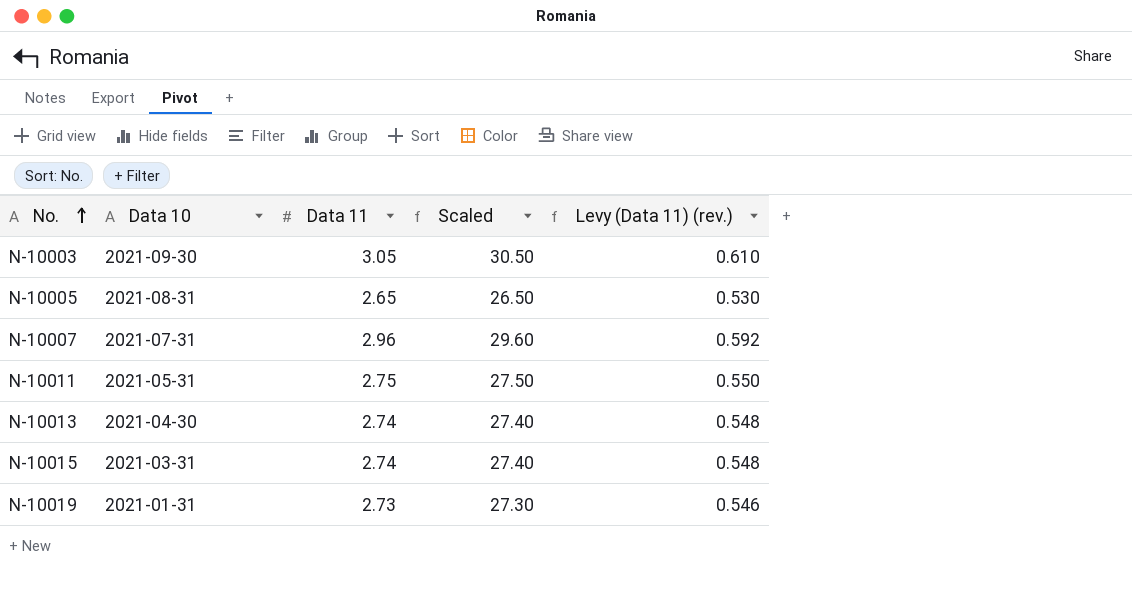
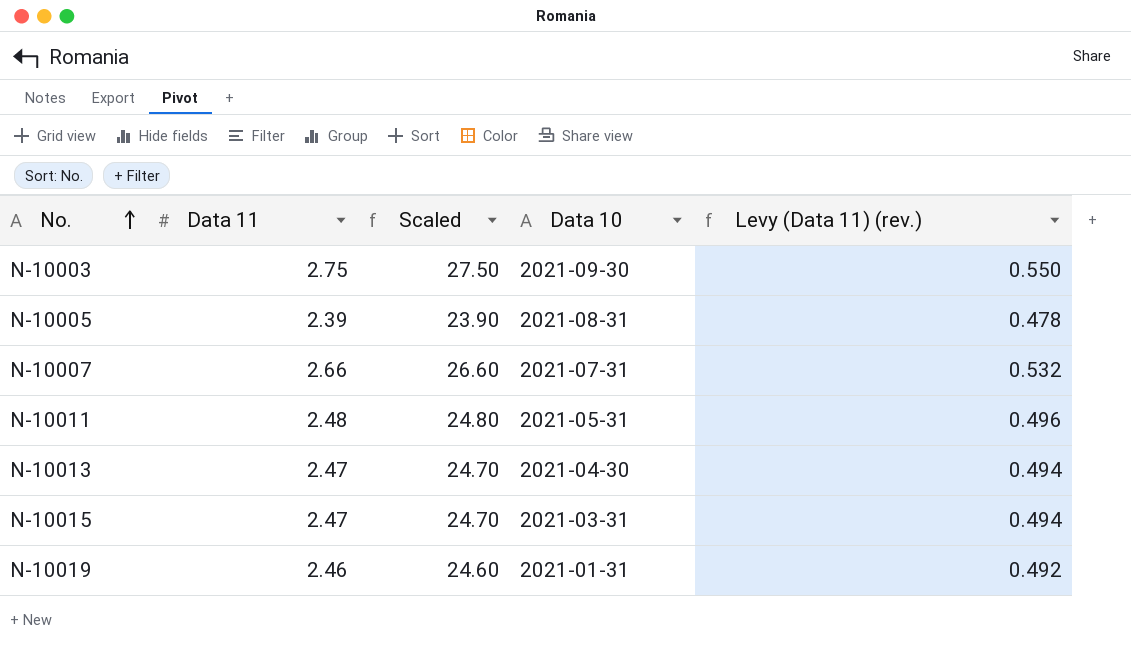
column Data 10 | position: 2 -> 4
N-10003 | Data 11: 3.05 -> 2.75
N-10003 | Scaled: 30.50 -> 27.50
N-10003 | Levy (Data 11) (rev.): 0.610 -> 0.550
N-10005 | Data 11: 2.65 -> 2.39
N-10005 | Scaled: 26.50 -> 23.90
N-10005 | Levy (Data 11) (rev.): 0.530 -> 0.478
N-10007 | Data 11: 2.96 -> 2.66
N-10007 | Scaled: 29.60 -> 26.60
N-10007 | Levy (Data 11) (rev.): 0.592 -> 0.532
N-10011 | Data 11: 2.75 -> 2.48
N-10011 | Scaled: 27.50 -> 24.80
N-10011 | Levy (Data 11) (rev.): 0.550 -> 0.496
N-10013 | Data 11: 2.74 -> 2.47
N-10013 | Scaled: 27.40 -> 24.70
N-10013 | Levy (Data 11) (rev.): 0.548 -> 0.494
N-10015 | Data 11: 2.74 -> 2.47
N-10015 | Scaled: 27.40 -> 24.70
N-10015 | Levy (Data 11) (rev.): 0.548 -> 0.494
N-10019 | Data 11: 2.73 -> 2.46
N-10019 | Scaled: 27.30 -> 24.60
N-10019 | Levy (Data 11) (rev.): 0.546 -> 0.492

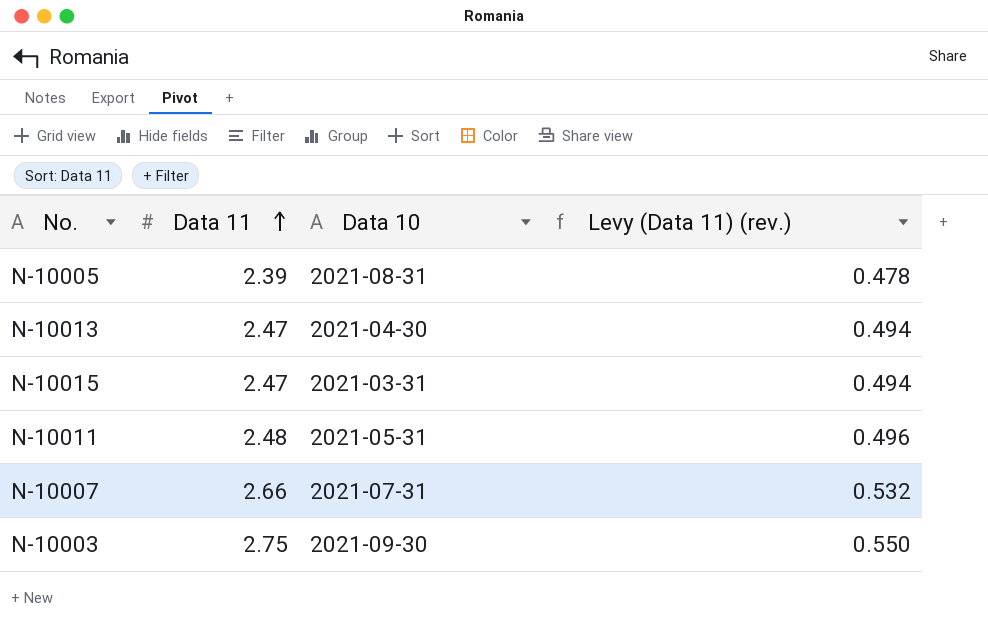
row order: No. ascending -> Data 11 ascending
column Scaled | formula: [Data 11] * 10 -> none
row N-10019: 2.46 | 24.60 | 2021-01-31 | 0.492 -> none

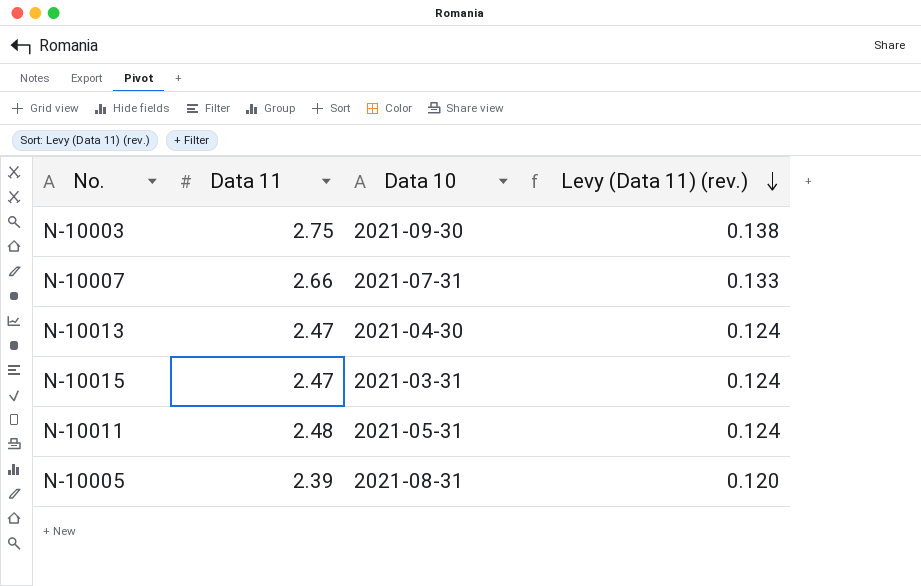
row order: Data 11 ascending -> Levy (Data 11) (rev.) descending
column Levy (Data 11) (rev.) | formula: [Data 11] * 0.2 -> [Data 11] * 0.05

